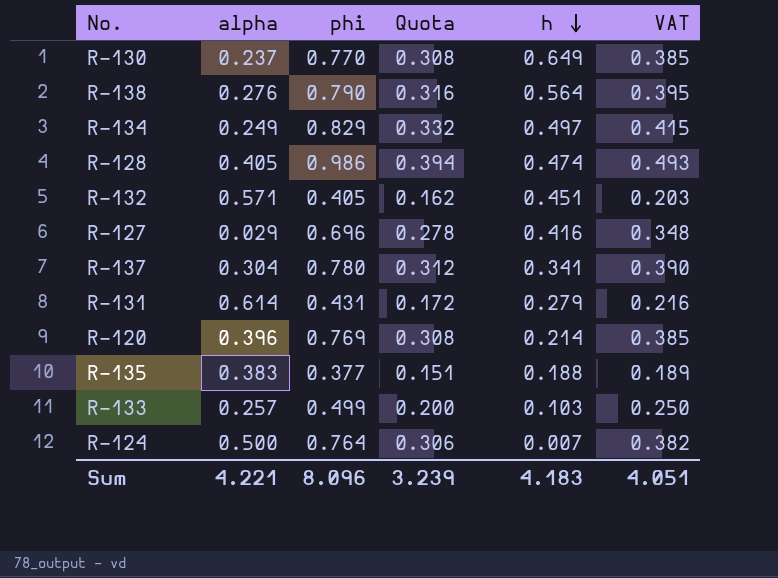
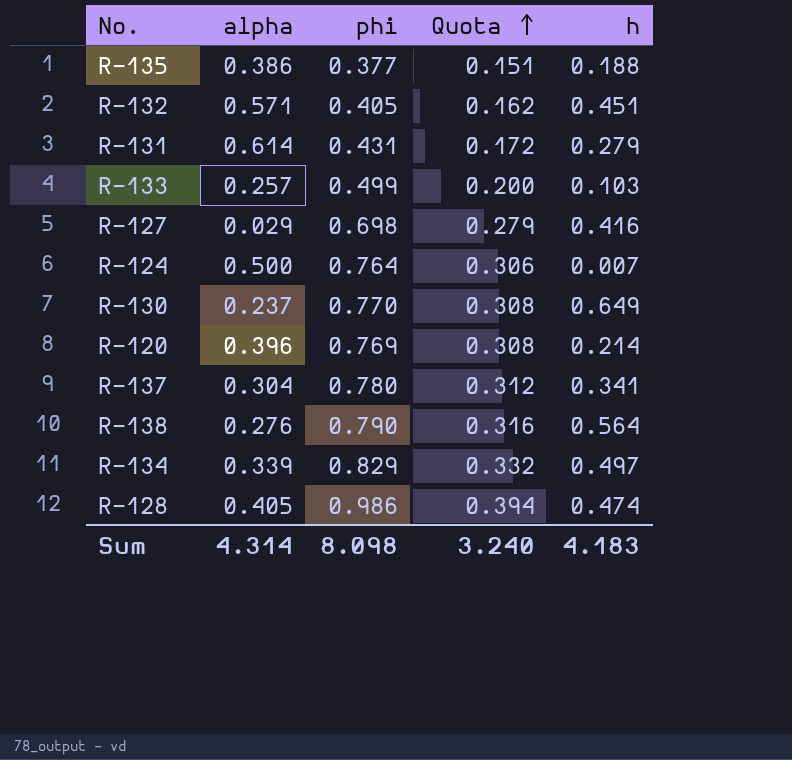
row order: h descending -> Quota ascending
column VAT | formula: [phi] * 0.5 -> none
R-135 | alpha: 0.383 -> 0.386
R-127 | phi: 0.696 -> 0.698
R-127 | Quota: 0.278 -> 0.279
R-134 | alpha: 0.249 -> 0.339
Sum | alpha: 4.221 -> 4.314
Sum | phi: 8.096 -> 8.098
Sum | Quota: 3.239 -> 3.240

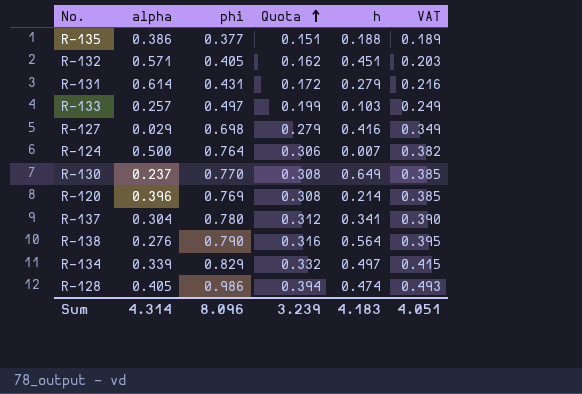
column VAT | formula: none -> [phi] * 0.5
R-133 | phi: 0.499 -> 0.497
R-133 | Quota: 0.200 -> 0.199
Sum | phi: 8.098 -> 8.096
Sum | Quota: 3.240 -> 3.239

